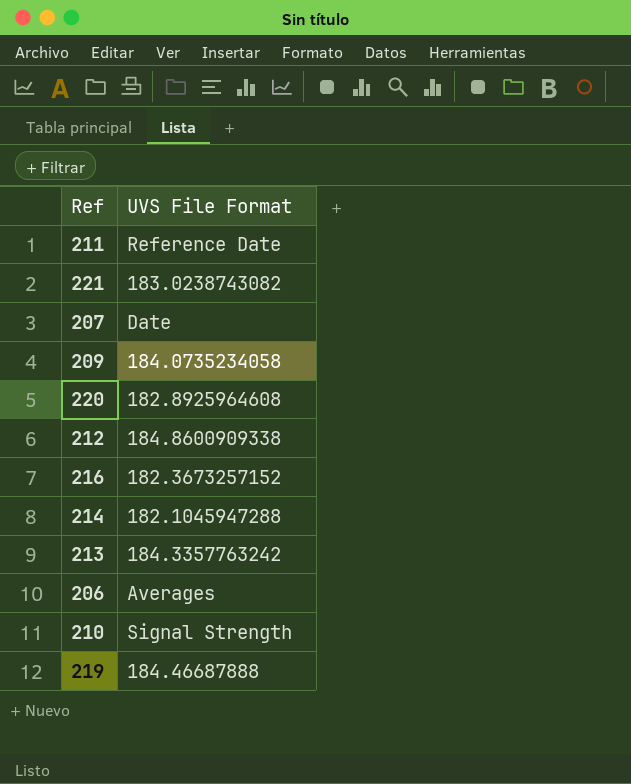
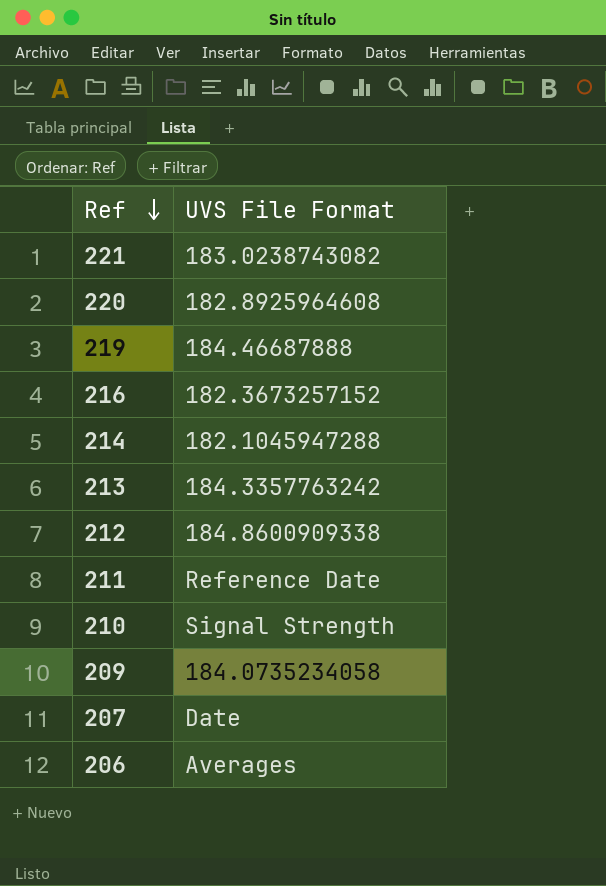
row order: none -> Ref descending

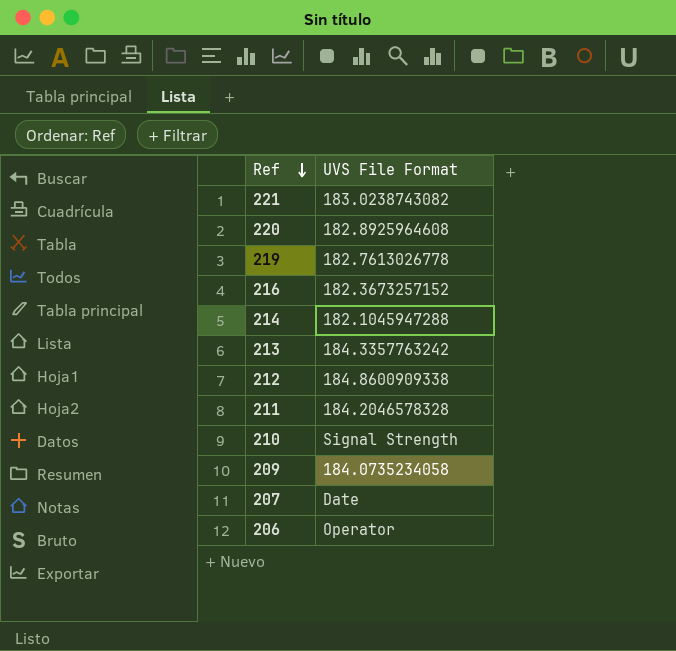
219 | UVS File Format: 184.46687888 -> 182.7613026778
211 | UVS File Format: Reference Date -> 184.2046578328
206 | UVS File Format: Averages -> Operator

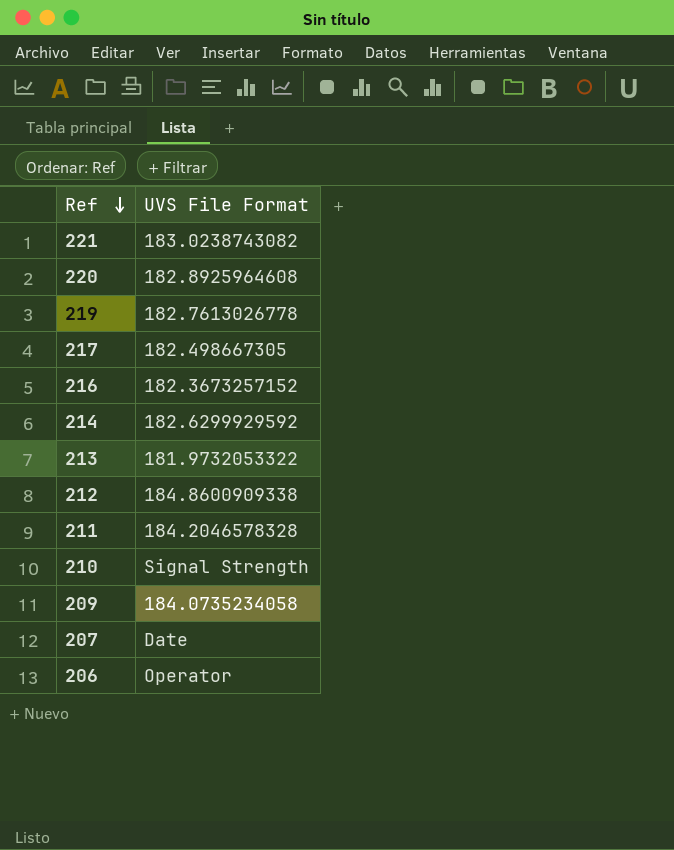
row 217: none -> 182.498667305
214 | UVS File Format: 182.1045947288 -> 182.6299929592
213 | UVS File Format: 184.3357763242 -> 181.9732053322

